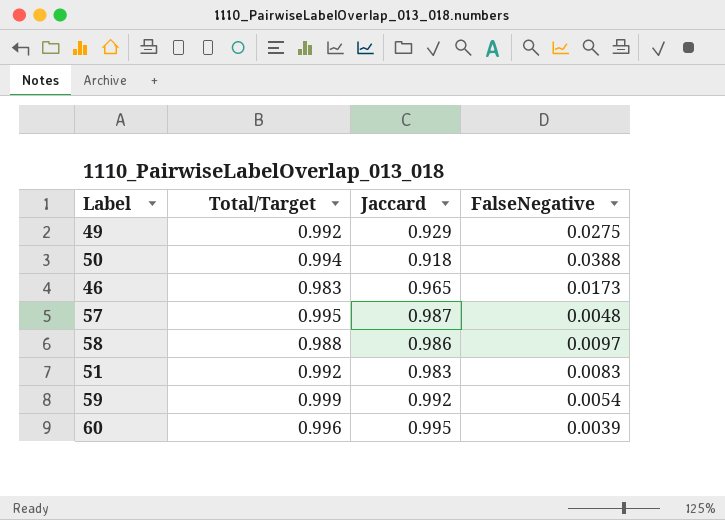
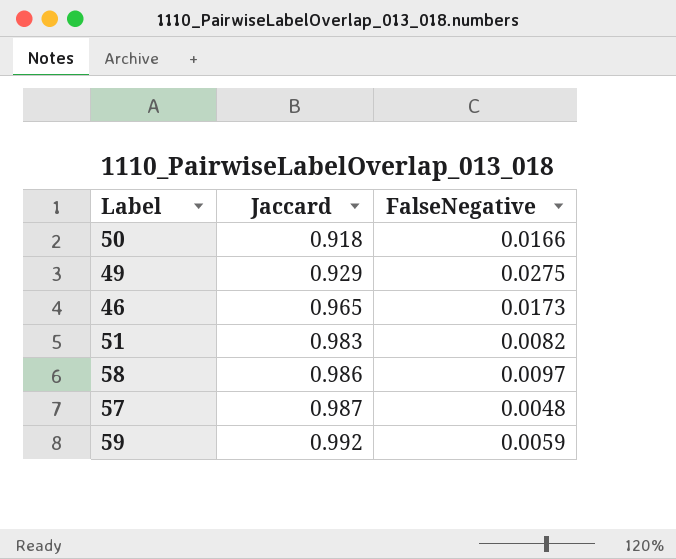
row order: none -> Jaccard ascending
column Total/Target | position: 2 -> none
row 60: 0.996 | 0.995 | 0.0039 -> none
50 | FalseNegative: 0.0388 -> 0.0166
51 | FalseNegative: 0.0083 -> 0.0082
59 | FalseNegative: 0.0054 -> 0.0059

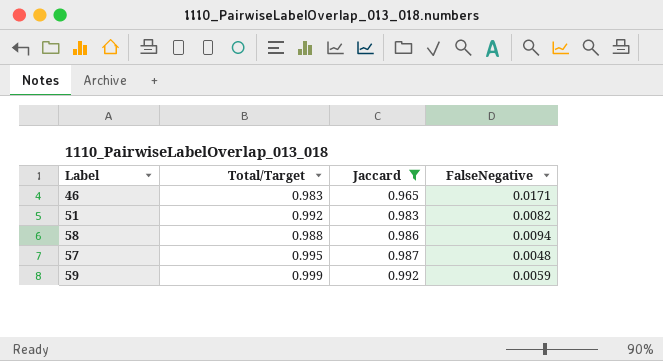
filter: none -> Jaccard >= 0.965
column Total/Target | position: none -> 2
46 | FalseNegative: 0.0173 -> 0.0171
58 | FalseNegative: 0.0097 -> 0.0094

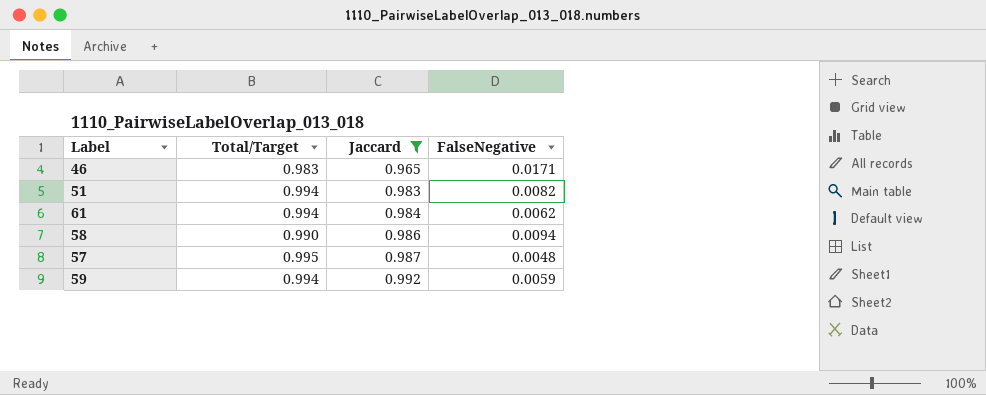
51 | Total/Target: 0.992 -> 0.994
row 61: none -> 0.994 | 0.984 | 0.0062
58 | Total/Target: 0.988 -> 0.990
59 | Total/Target: 0.999 -> 0.994

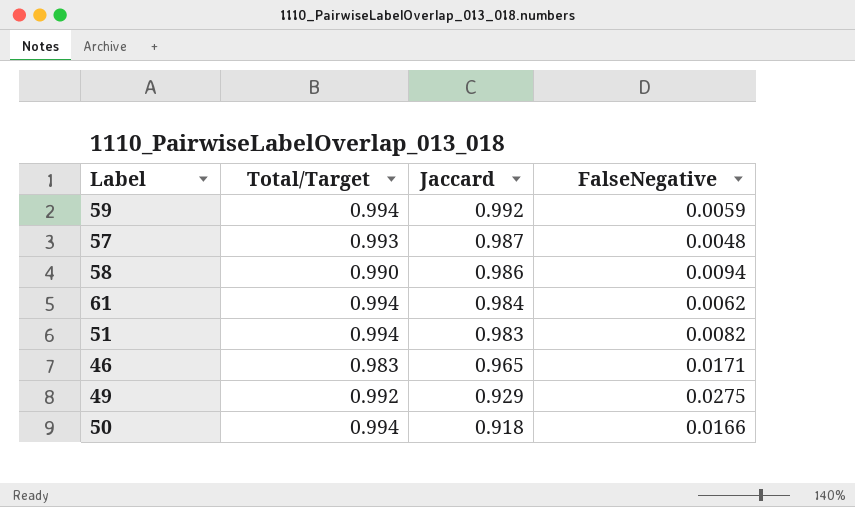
filter: Jaccard >= 0.965 -> none
row order: Jaccard ascending -> Jaccard descending
57 | Total/Target: 0.995 -> 0.993

